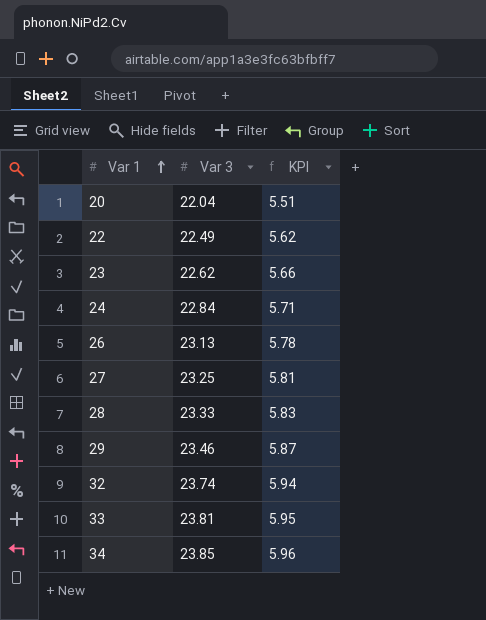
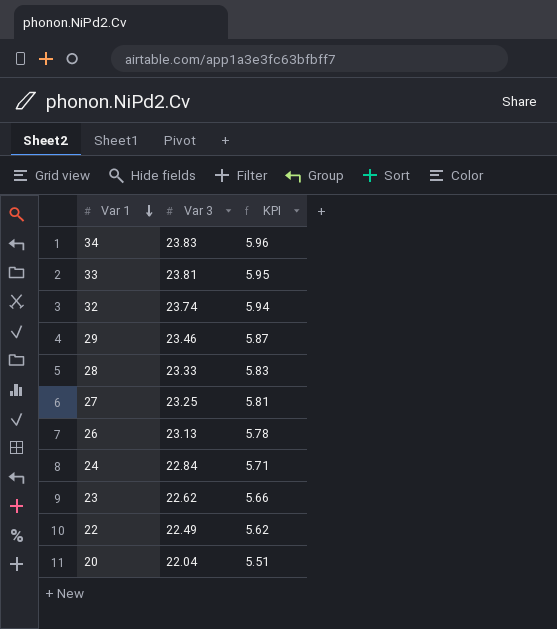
row order: Var 1 ascending -> Var 1 descending
34 | Var 3: 23.85 -> 23.83

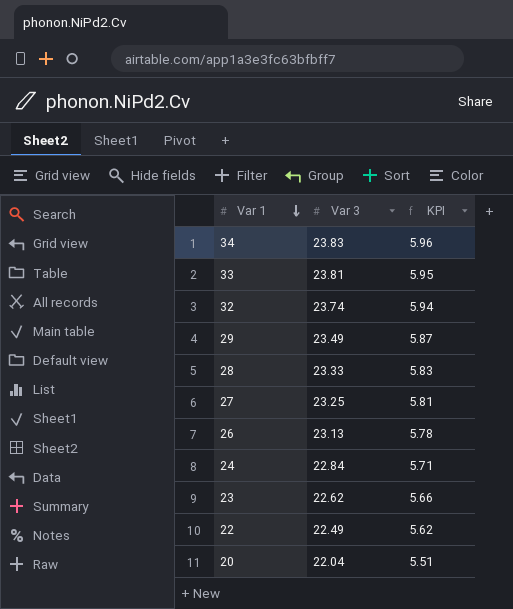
29 | Var 3: 23.46 -> 23.49

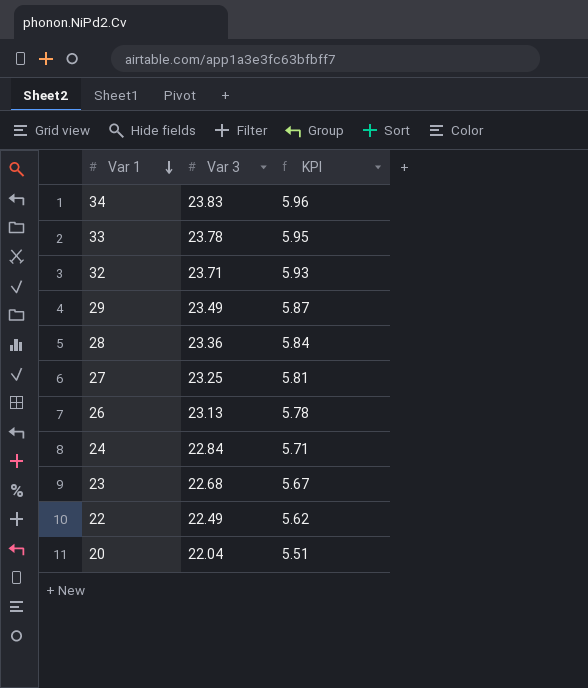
33 | Var 3: 23.81 -> 23.78
32 | Var 3: 23.74 -> 23.71
32 | KPI: 5.94 -> 5.93
28 | Var 3: 23.33 -> 23.36
28 | KPI: 5.83 -> 5.84
23 | Var 3: 22.62 -> 22.68
23 | KPI: 5.66 -> 5.67

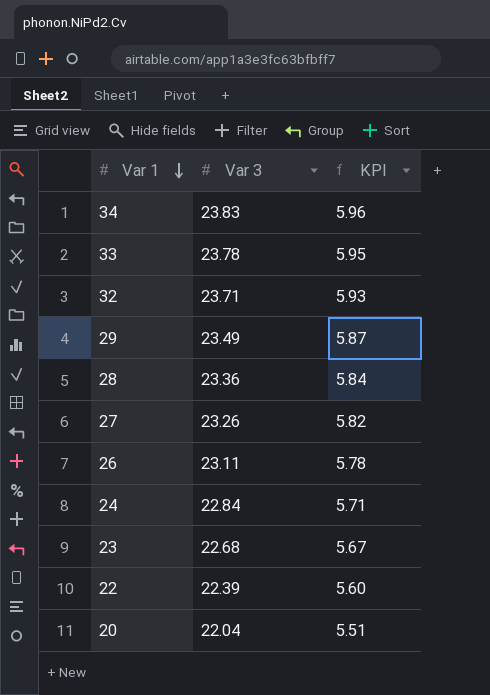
27 | Var 3: 23.25 -> 23.26
27 | KPI: 5.81 -> 5.82
26 | Var 3: 23.13 -> 23.11
22 | Var 3: 22.49 -> 22.39
22 | KPI: 5.62 -> 5.60

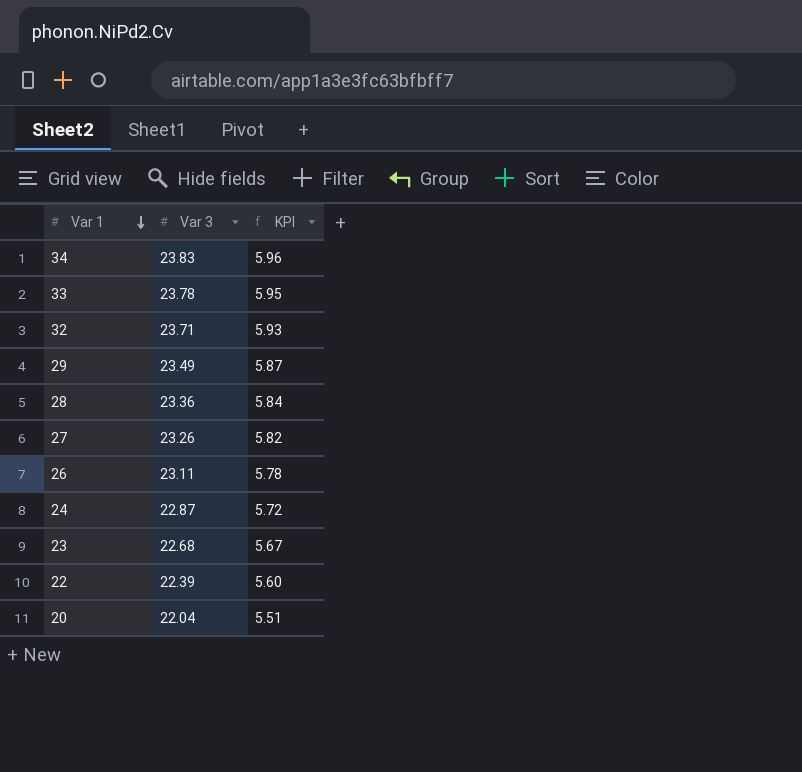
24 | Var 3: 22.84 -> 22.87
24 | KPI: 5.71 -> 5.72

